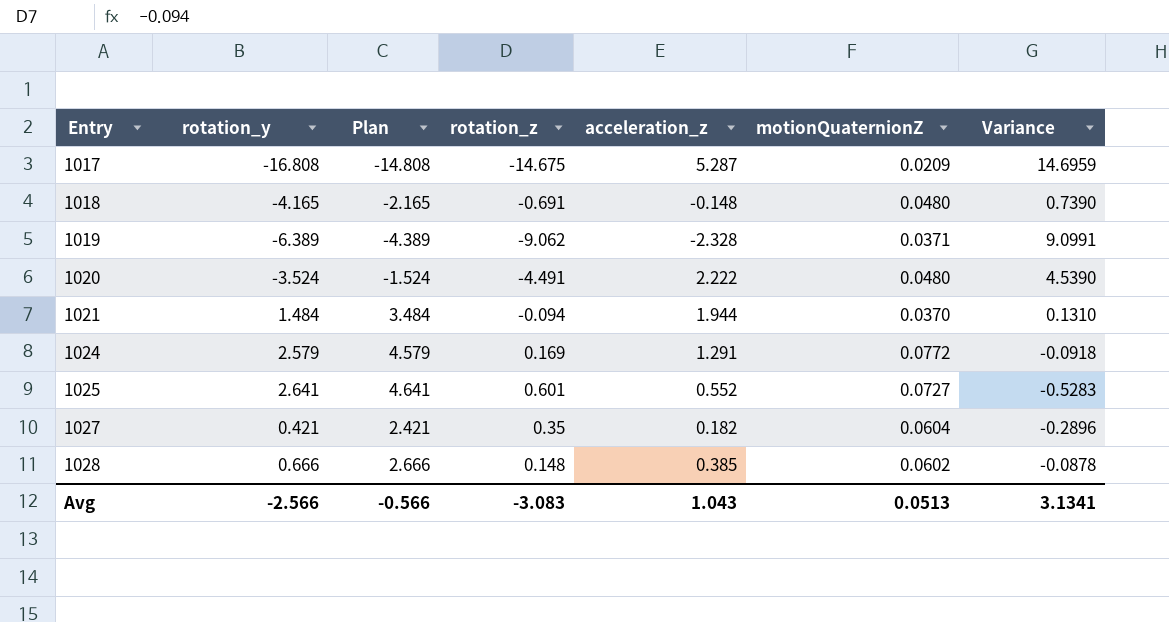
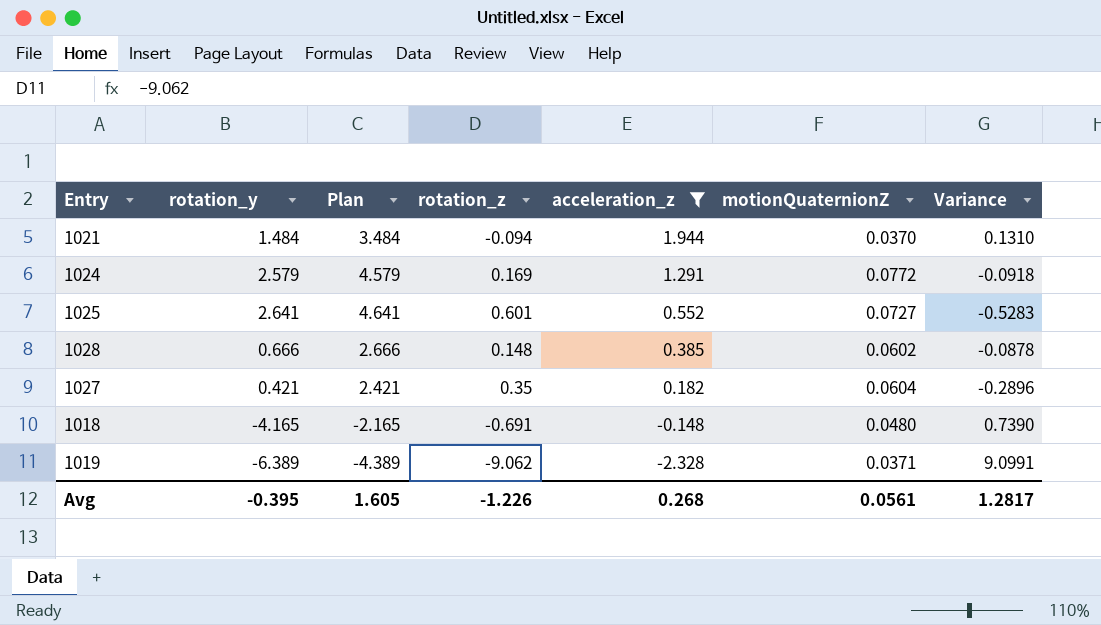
filter: none -> acceleration_z <= 1.944
row order: Entry ascending -> acceleration_z descending
Avg | rotation_y: -2.566 -> -0.395
Avg | Plan: -0.566 -> 1.605
Avg | rotation_z: -3.083 -> -1.226
Avg | acceleration_z: 1.043 -> 0.268
Avg | motionQuaternionZ: 0.0513 -> 0.0561
Avg | Variance: 3.1341 -> 1.2817

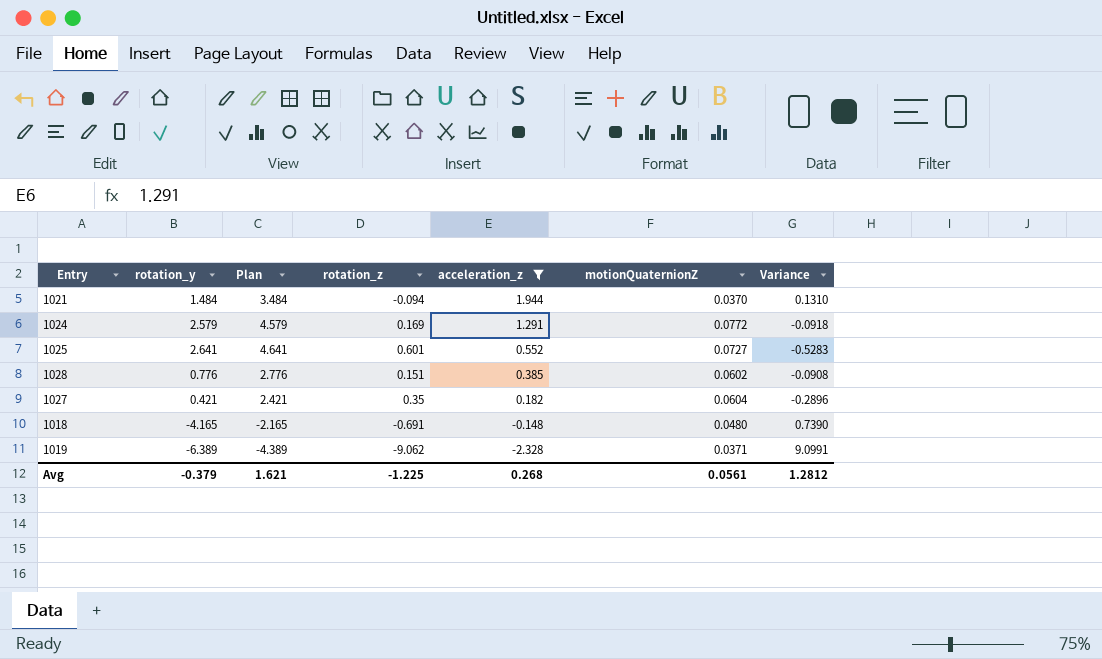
1028 | rotation_y: 0.666 -> 0.776
1028 | Plan: 2.666 -> 2.776
1028 | rotation_z: 0.148 -> 0.151
1028 | Variance: -0.0878 -> -0.0908
Avg | rotation_y: -0.395 -> -0.379
Avg | Plan: 1.605 -> 1.621
Avg | rotation_z: -1.226 -> -1.225
Avg | Variance: 1.2817 -> 1.2812

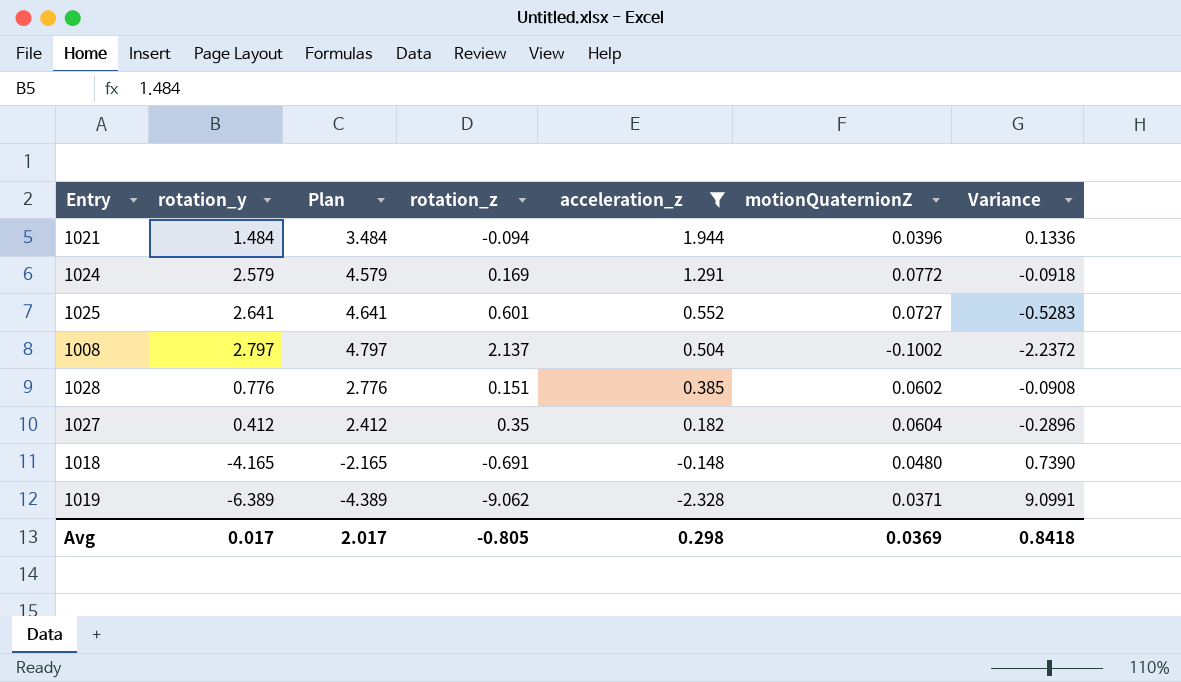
1021 | motionQuaternionZ: 0.0370 -> 0.0396
1021 | Variance: 0.1310 -> 0.1336
row 1008: none -> 2.797 | 4.797 | 2.137 | 0.504 | -0.1002 | -2.2372
1027 | rotation_y: 0.421 -> 0.412
1027 | Plan: 2.421 -> 2.412
Avg | rotation_y: -0.379 -> 0.017
Avg | Plan: 1.621 -> 2.017
Avg | rotation_z: -1.225 -> -0.805
Avg | acceleration_z: 0.268 -> 0.298
Avg | motionQuaternionZ: 0.0561 -> 0.0369
Avg | Variance: 1.2812 -> 0.8418

